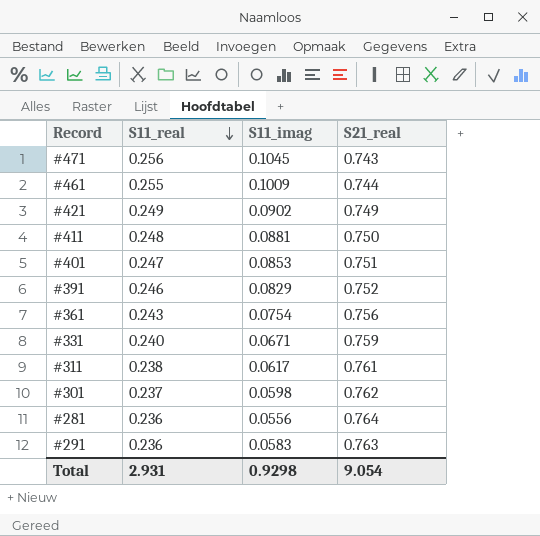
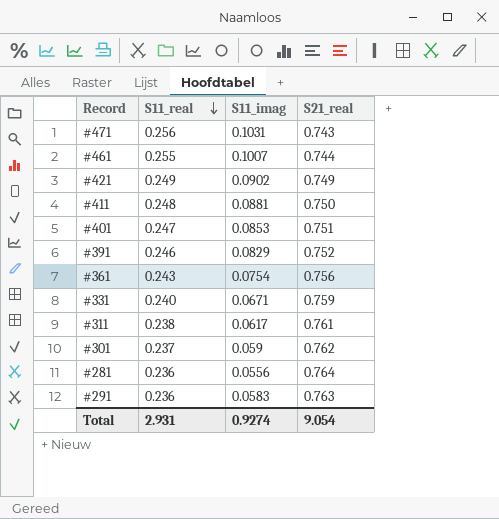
#471 | S11_imag: 0.1045 -> 0.1031
#461 | S11_imag: 0.1009 -> 0.1007
#301 | S11_imag: 0.0598 -> 0.059
Total | S11_imag: 0.9298 -> 0.9274

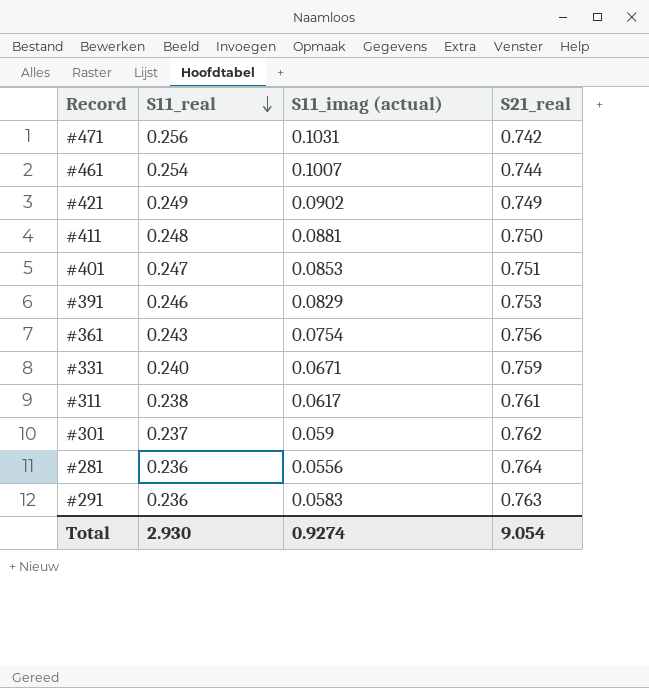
column name: S11_imag -> S11_imag (actual)
#471 | S21_real: 0.743 -> 0.742
#461 | S11_real: 0.255 -> 0.254
#391 | S21_real: 0.752 -> 0.753
Total | S11_real: 2.931 -> 2.930

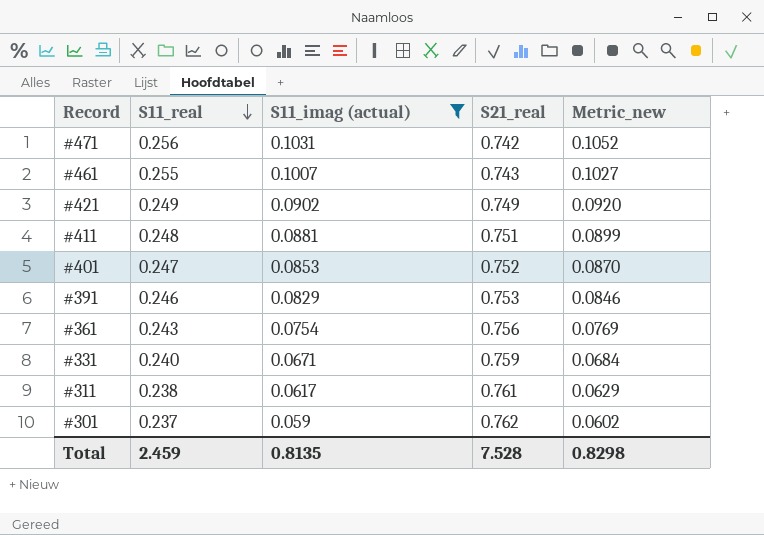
filter: none -> S11_imag (actual) >= 0.059
column Metric_new | formula: none -> [S11_imag (actual)] * 1.02
#461 | S11_real: 0.254 -> 0.255
#461 | S21_real: 0.744 -> 0.743
#411 | S21_real: 0.750 -> 0.751
#401 | S21_real: 0.751 -> 0.752
Total | S11_real: 2.930 -> 2.459
Total | S11_imag (actual): 0.9274 -> 0.8135
Total | S21_real: 9.054 -> 7.528

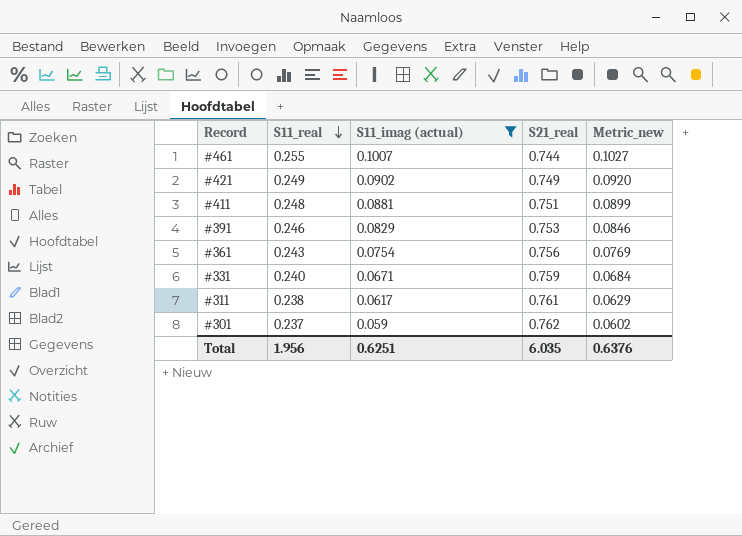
row #471: 0.256 | 0.1031 | 0.742 | 0.1052 -> none
row #401: 0.247 | 0.0853 | 0.752 | 0.0870 -> none
#461 | S21_real: 0.743 -> 0.744
Total | S11_real: 2.459 -> 1.956
Total | S11_imag (actual): 0.8135 -> 0.6251
Total | S21_real: 7.528 -> 6.035
Total | Metric_new: 0.8298 -> 0.6376

